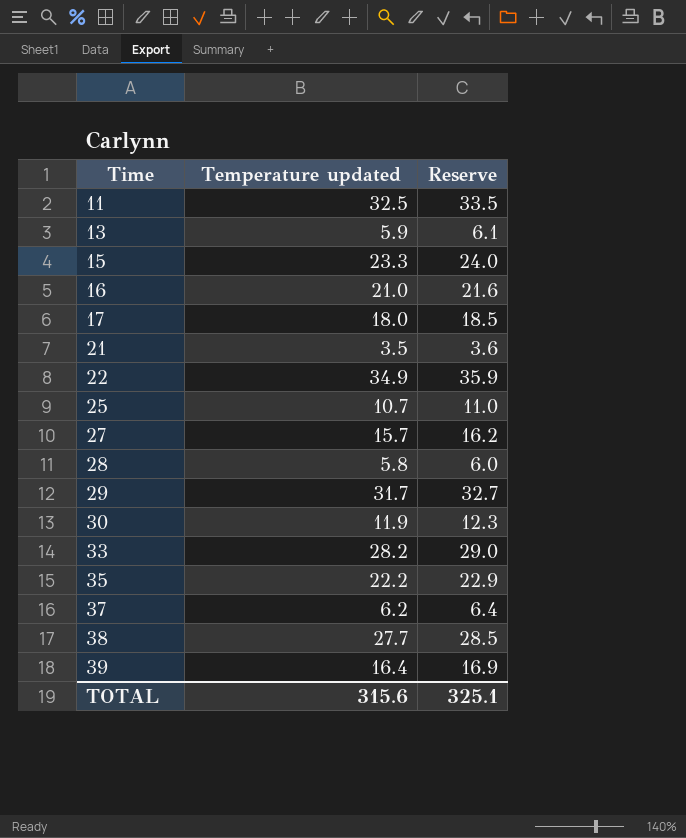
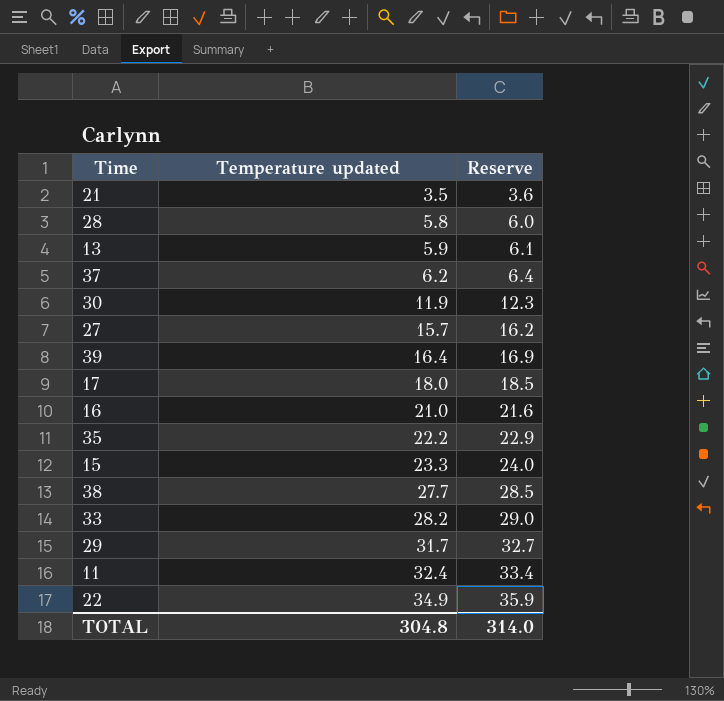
row order: Time ascending -> Temperature updated ascending
row 25: 10.7 | 11.0 -> none
11 | Temperature updated: 32.5 -> 32.4
11 | Reserve: 33.5 -> 33.4
TOTAL | Temperature updated: 315.6 -> 304.8
TOTAL | Reserve: 325.1 -> 314.0

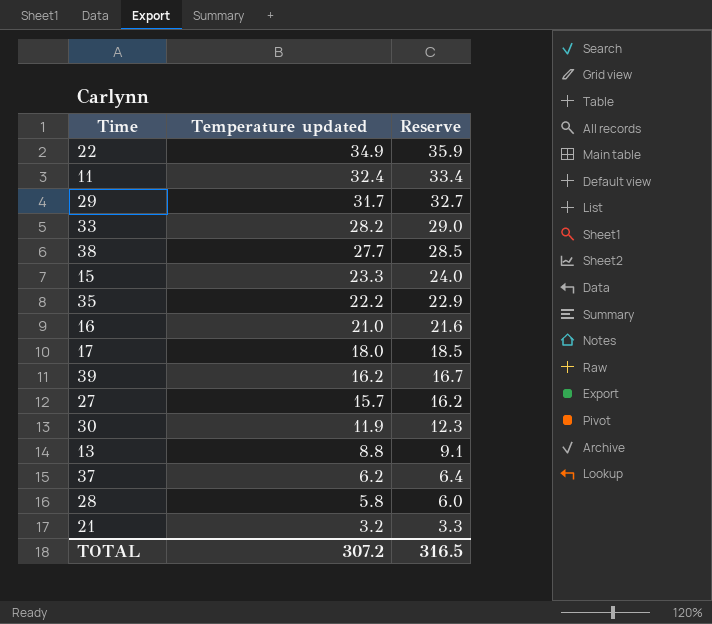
row order: Temperature updated ascending -> Temperature updated descending
39 | Temperature updated: 16.4 -> 16.2
39 | Reserve: 16.9 -> 16.7
13 | Temperature updated: 5.9 -> 8.8
13 | Reserve: 6.1 -> 9.1
21 | Temperature updated: 3.5 -> 3.2
21 | Reserve: 3.6 -> 3.3
TOTAL | Temperature updated: 304.8 -> 307.2
TOTAL | Reserve: 314.0 -> 316.5

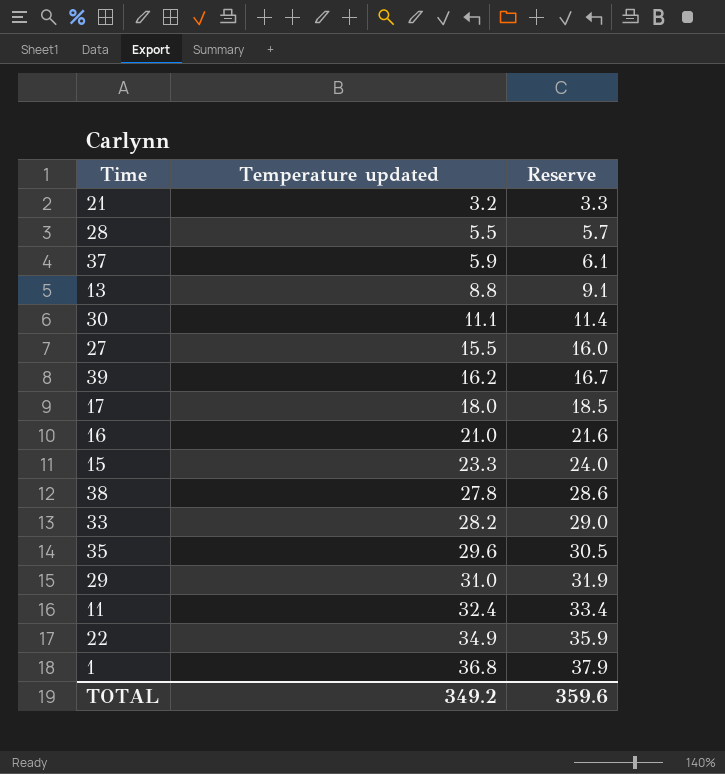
row order: Temperature updated descending -> Temperature updated ascending
28 | Temperature updated: 5.8 -> 5.5
28 | Reserve: 6.0 -> 5.7
37 | Temperature updated: 6.2 -> 5.9
37 | Reserve: 6.4 -> 6.1
30 | Temperature updated: 11.9 -> 11.1
30 | Reserve: 12.3 -> 11.4
27 | Temperature updated: 15.7 -> 15.5
27 | Reserve: 16.2 -> 16.0
38 | Temperature updated: 27.7 -> 27.8
38 | Reserve: 28.5 -> 28.6
35 | Temperature updated: 22.2 -> 29.6
35 | Reserve: 22.9 -> 30.5
29 | Temperature updated: 31.7 -> 31.0
29 | Reserve: 32.7 -> 31.9
row 1: none -> 36.8 | 37.9
TOTAL | Temperature updated: 307.2 -> 349.2
TOTAL | Reserve: 316.5 -> 359.6

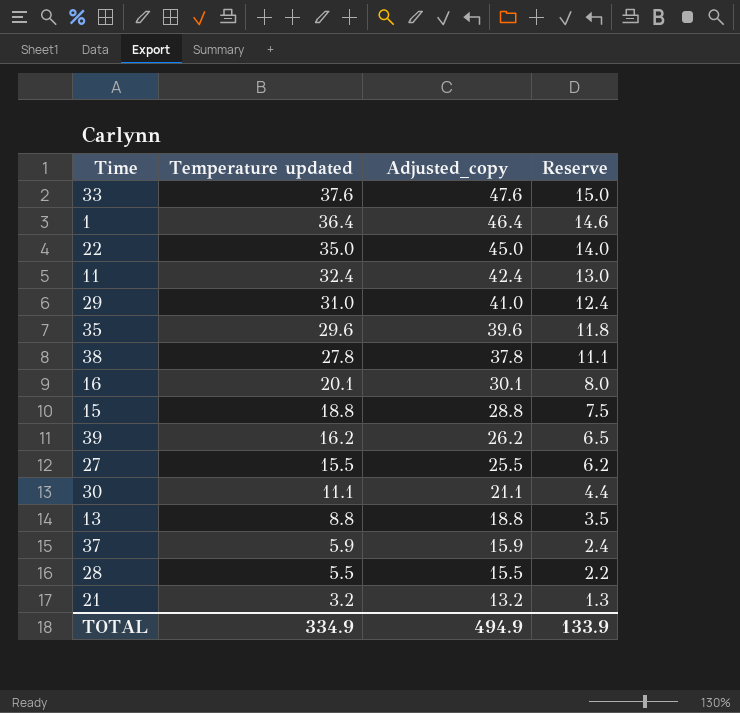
row order: Temperature updated ascending -> Temperature updated descending
column Adjusted_copy | formula: none -> [Temperature updated] + 10
column Reserve | formula: [Temperature updated] * 1.03 -> [Temperature updated] * 0.4
row 17: 18.0 | 18.5 -> none
33 | Temperature updated: 28.2 -> 37.6
1 | Temperature updated: 36.8 -> 36.4
22 | Temperature updated: 34.9 -> 35.0
16 | Temperature updated: 21.0 -> 20.1
15 | Temperature updated: 23.3 -> 18.8
TOTAL | Temperature updated: 349.2 -> 334.9
TOTAL | Reserve: 359.6 -> 133.9

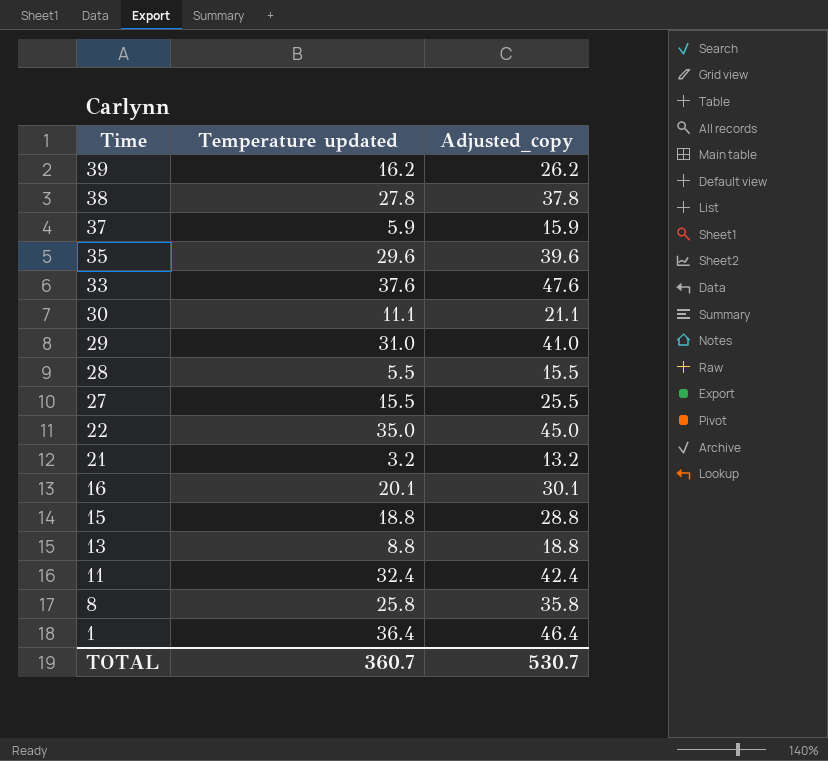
row order: Temperature updated descending -> Time descending
column Reserve | formula: [Temperature updated] * 0.4 -> none
row 8: none -> 25.8 | 35.8
TOTAL | Temperature updated: 334.9 -> 360.7
TOTAL | Adjusted_copy: 494.9 -> 530.7

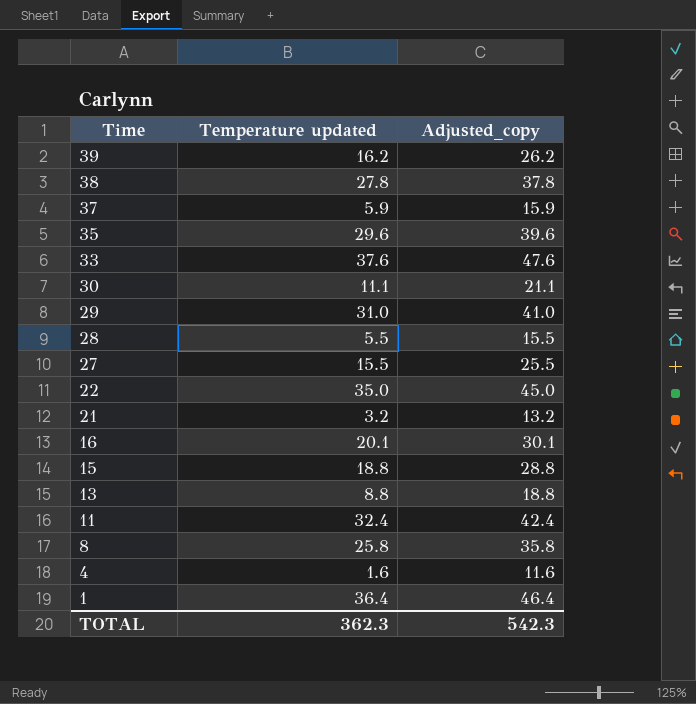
row 4: none -> 1.6 | 11.6
TOTAL | Temperature updated: 360.7 -> 362.3
TOTAL | Adjusted_copy: 530.7 -> 542.3

